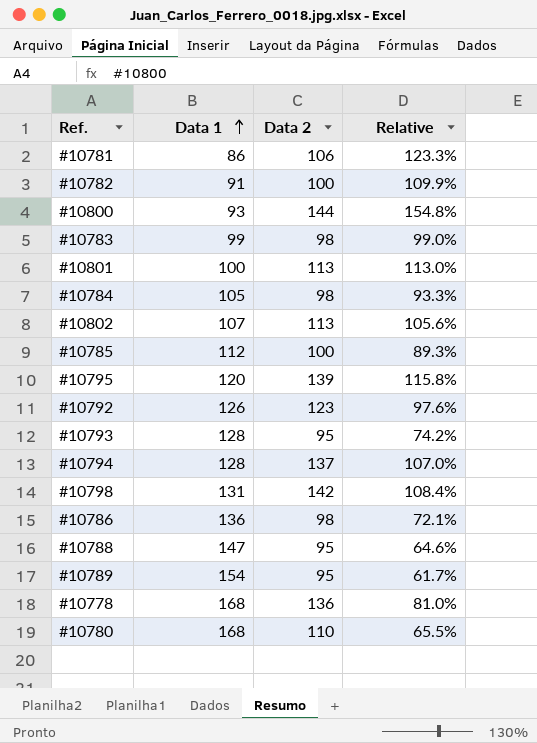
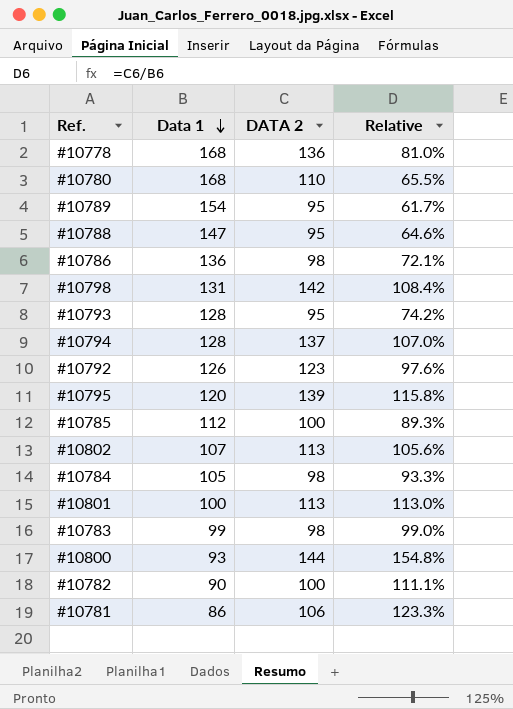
row order: Data 1 ascending -> Data 1 descending
column name: Data 2 -> DATA 2
#10782 | Data 1: 91 -> 90
#10782 | Relative: 109.9% -> 111.1%

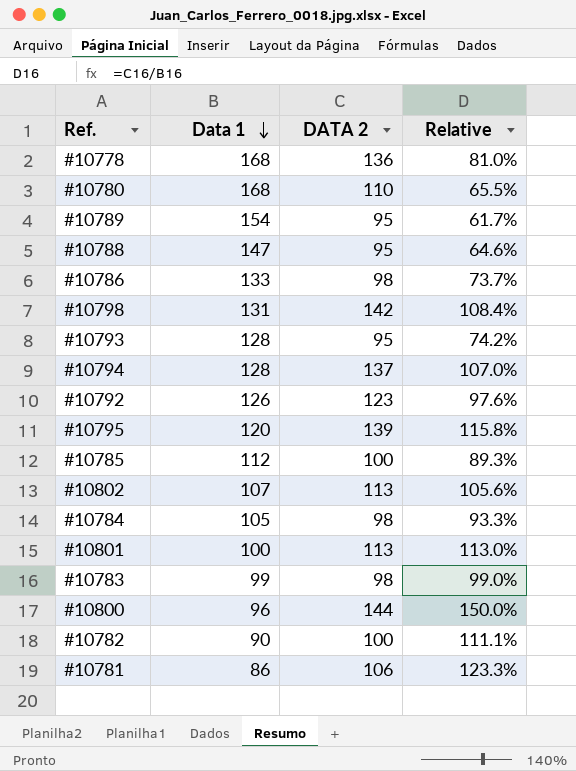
#10786 | Data 1: 136 -> 133
#10786 | Relative: 72.1% -> 73.7%
#10800 | Data 1: 93 -> 96
#10800 | Relative: 154.8% -> 150.0%

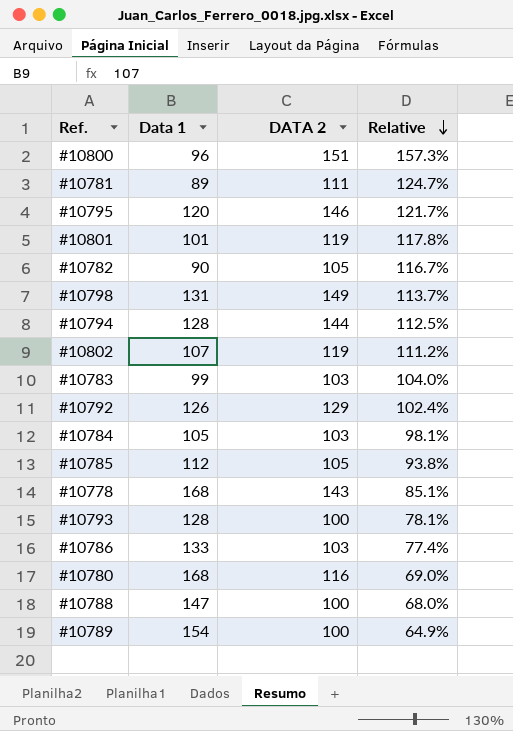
row order: Data 1 descending -> Relative descending
#10800 | DATA 2: 144 -> 151
#10800 | Relative: 150.0% -> 157.3%
#10781 | Data 1: 86 -> 89
#10781 | DATA 2: 106 -> 111
#10781 | Relative: 123.3% -> 124.7%
#10795 | DATA 2: 139 -> 146
#10795 | Relative: 115.8% -> 121.7%
#10801 | Data 1: 100 -> 101
#10801 | DATA 2: 113 -> 119
#10801 | Relative: 113.0% -> 117.8%
#10782 | DATA 2: 100 -> 105
#10782 | Relative: 111.1% -> 116.7%
#10798 | DATA 2: 142 -> 149
#10798 | Relative: 108.4% -> 113.7%
#10794 | DATA 2: 137 -> 144
#10794 | Relative: 107.0% -> 112.5%
#10802 | DATA 2: 113 -> 119
#10802 | Relative: 105.6% -> 111.2%
#10783 | DATA 2: 98 -> 103
#10783 | Relative: 99.0% -> 104.0%
#10792 | DATA 2: 123 -> 129
#10792 | Relative: 97.6% -> 102.4%
#10784 | DATA 2: 98 -> 103
#10784 | Relative: 93.3% -> 98.1%
#10785 | DATA 2: 100 -> 105
#10785 | Relative: 89.3% -> 93.8%
#10778 | DATA 2: 136 -> 143
#10778 | Relative: 81.0% -> 85.1%
#10793 | DATA 2: 95 -> 100
#10793 | Relative: 74.2% -> 78.1%
#10786 | DATA 2: 98 -> 103
#10786 | Relative: 73.7% -> 77.4%
#10780 | DATA 2: 110 -> 116
#10780 | Relative: 65.5% -> 69.0%
#10788 | DATA 2: 95 -> 100
#10788 | Relative: 64.6% -> 68.0%
#10789 | DATA 2: 95 -> 100
#10789 | Relative: 61.7% -> 64.9%

